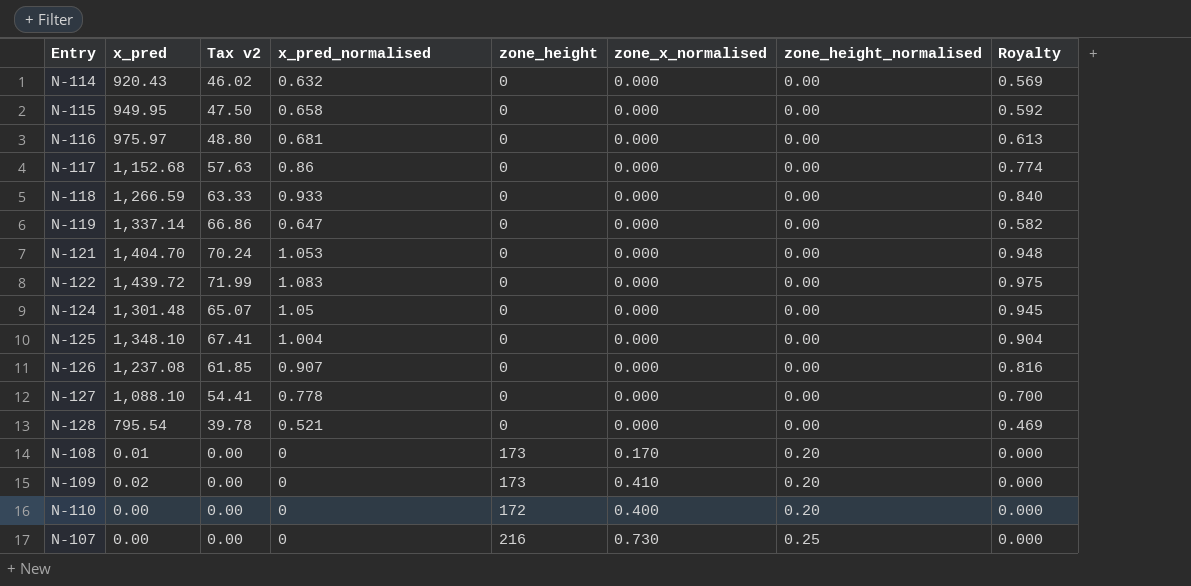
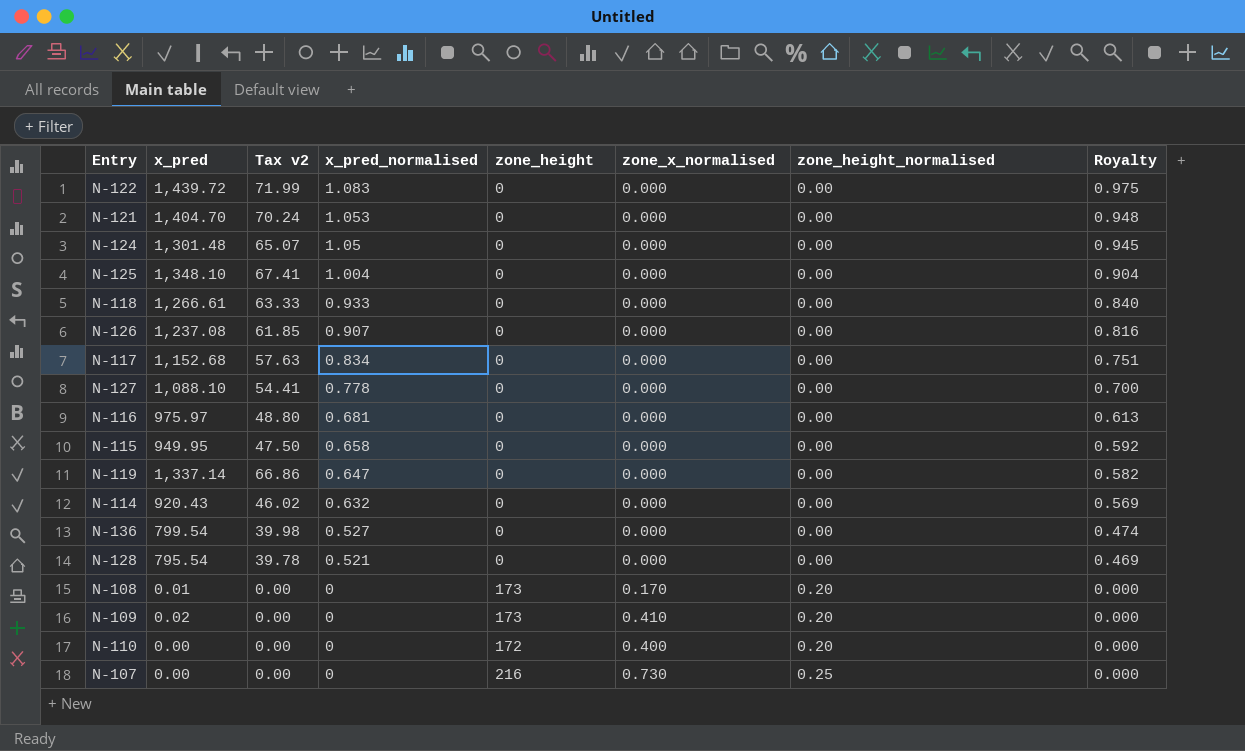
row order: zone_height_normalised ascending -> x_pred_normalised descending
N-118 | x_pred: 1,266.59 -> 1,266.61
N-117 | x_pred_normalised: 0.86 -> 0.834
N-117 | Royalty: 0.774 -> 0.751
row N-136: none -> 799.54 | 39.98 | 0.527 | 0 | 0.000 | 0.00 | 0.474

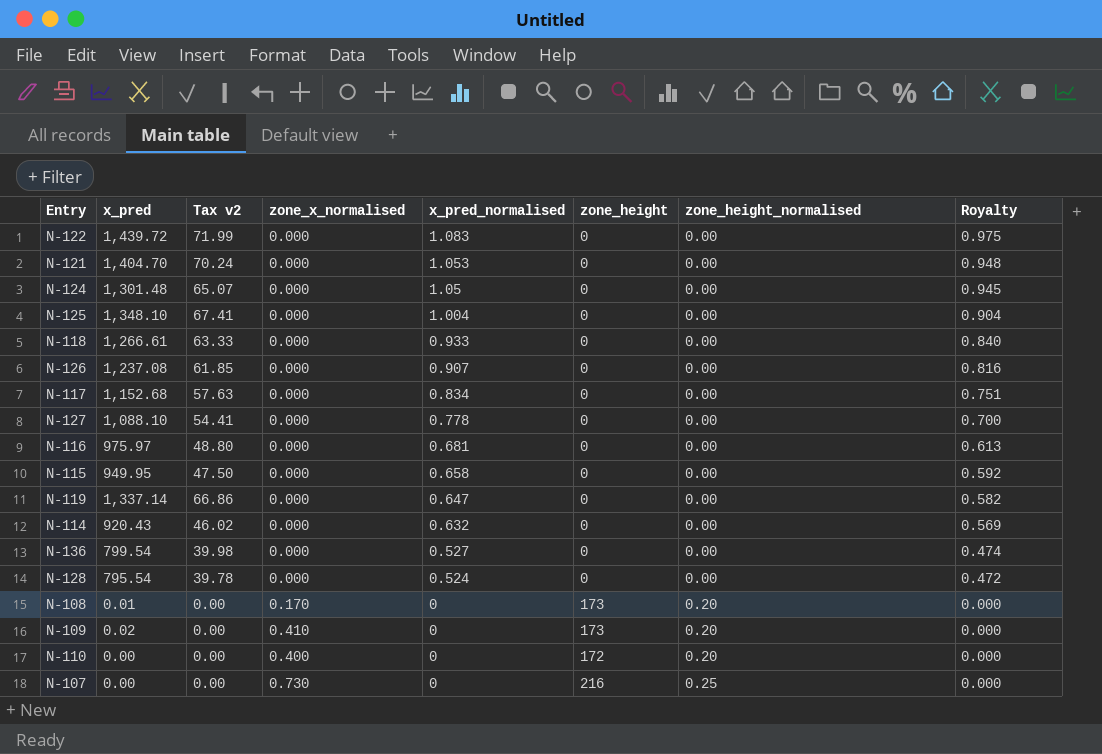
column zone_x_normalised | position: 6 -> 4
N-128 | x_pred_normalised: 0.521 -> 0.524
N-128 | Royalty: 0.469 -> 0.472

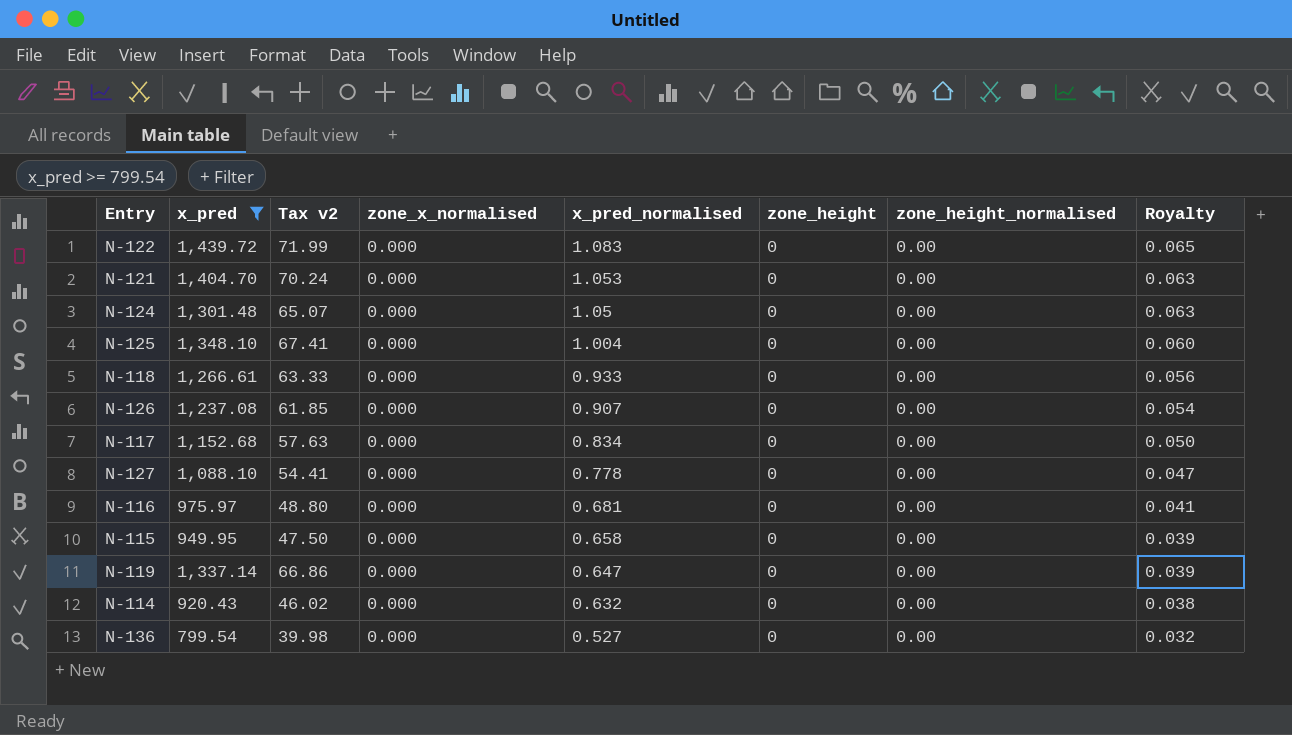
filter: none -> x_pred >= 799.54
column Royalty | formula: [x_pred_normalised] * 0.9 -> [x_pred_normalised] * 0.06

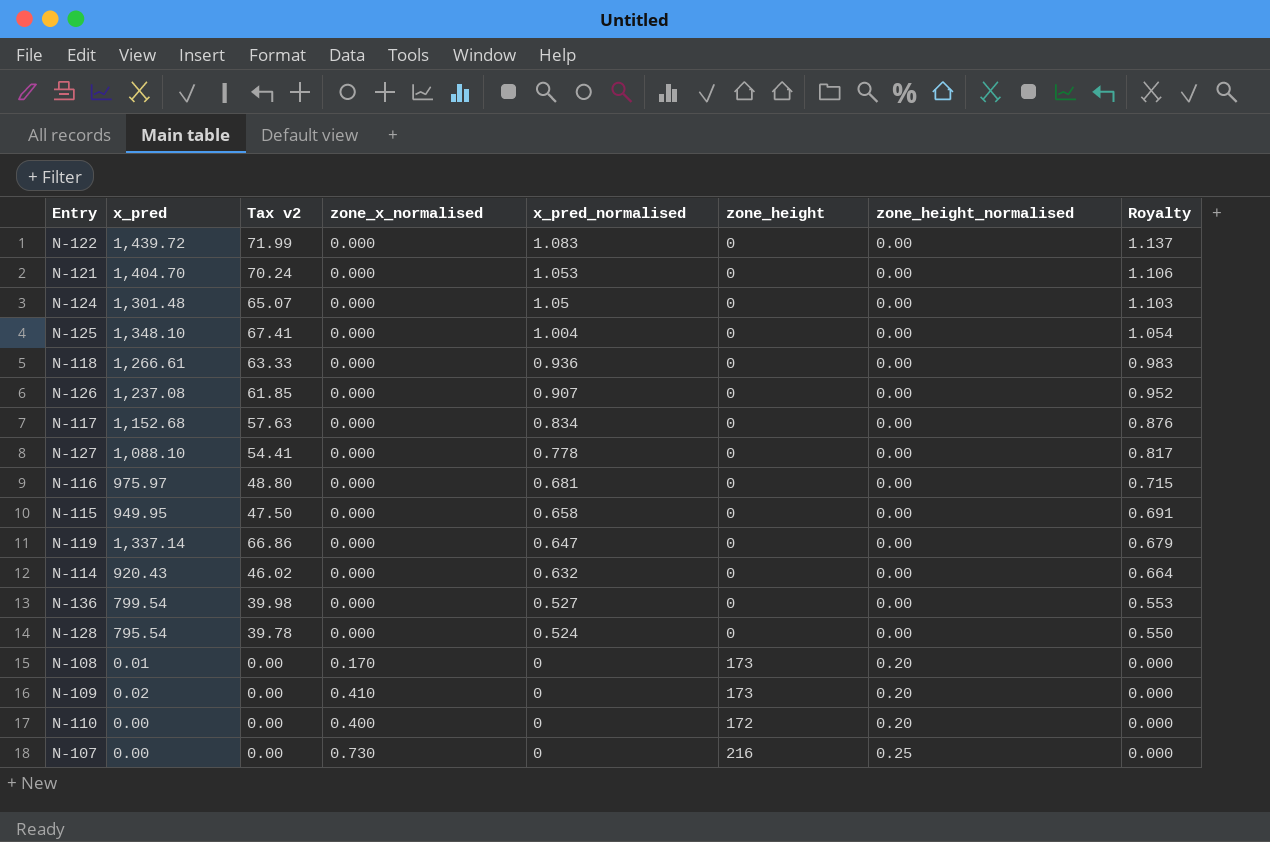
filter: x_pred >= 799.54 -> none
column Royalty | formula: [x_pred_normalised] * 0.06 -> [x_pred_normalised] * 1.05
N-118 | x_pred_normalised: 0.933 -> 0.936

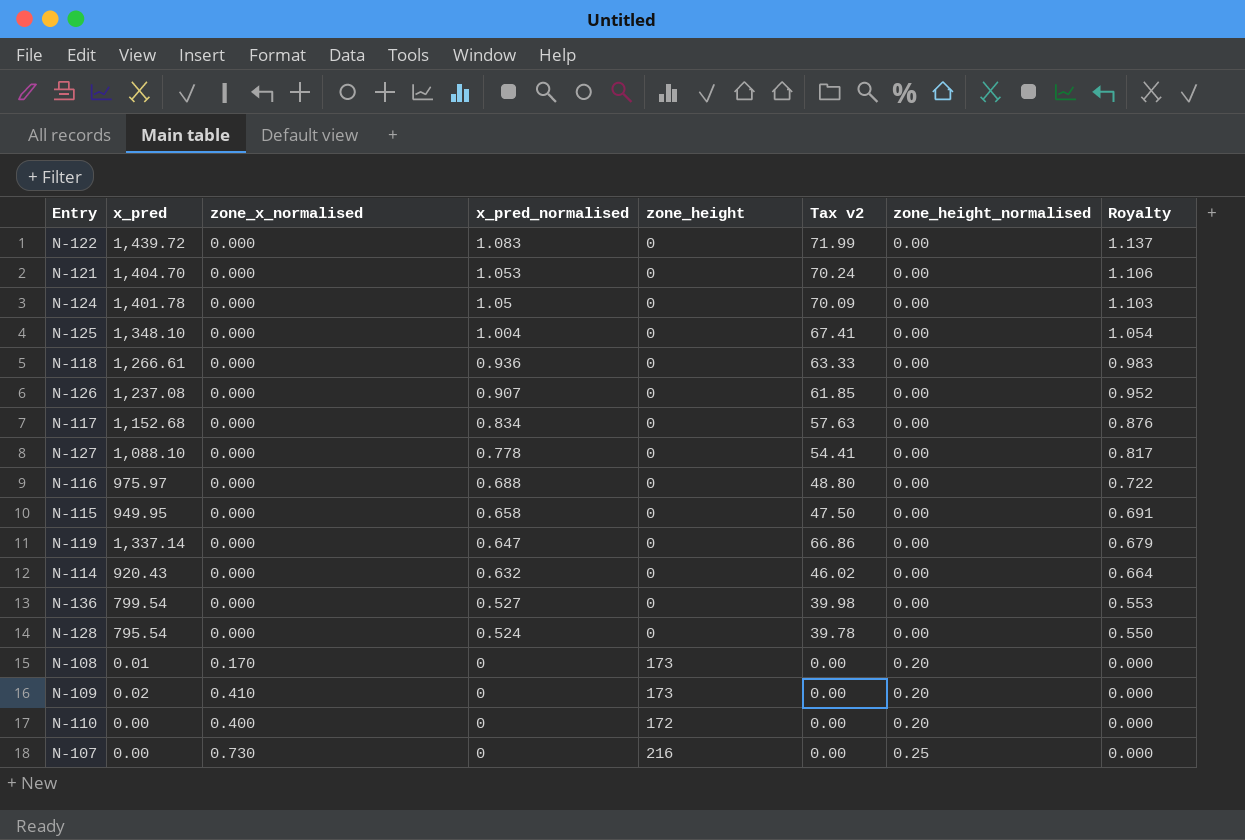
column Tax v2 | position: 3 -> 6
N-124 | x_pred: 1,301.48 -> 1,401.78
N-124 | Tax v2: 65.07 -> 70.09
N-116 | x_pred_normalised: 0.681 -> 0.688
N-116 | Royalty: 0.715 -> 0.722

